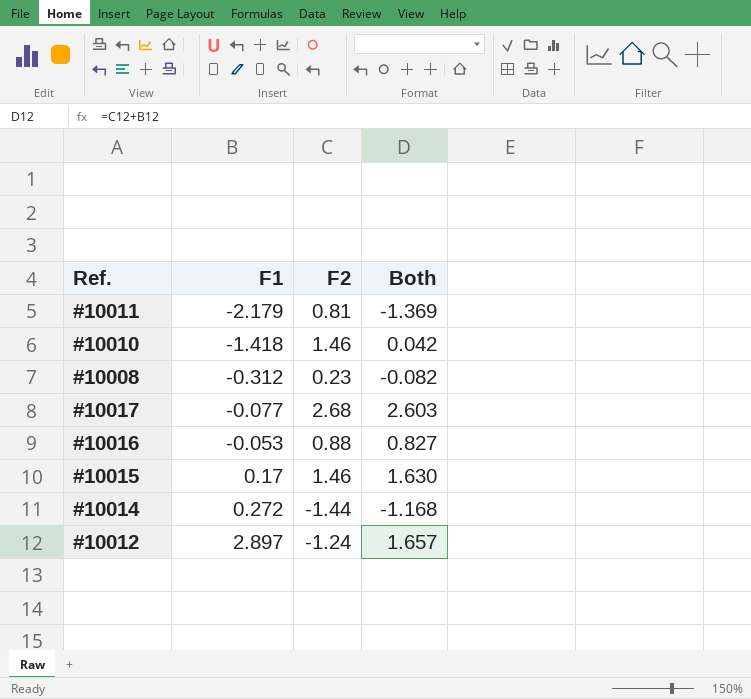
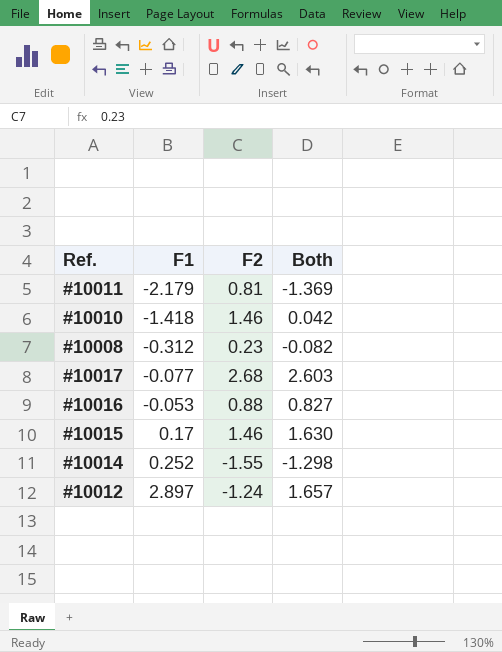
#10014 | F1: 0.272 -> 0.252
#10014 | F2: -1.44 -> -1.55
#10014 | Both: -1.168 -> -1.298

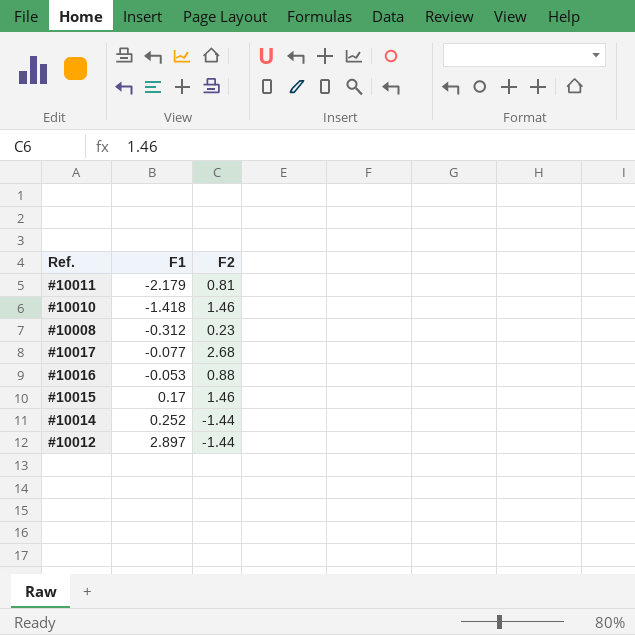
column Both | formula: [F1] + [F2] -> none
#10014 | F2: -1.55 -> -1.44
#10012 | F2: -1.24 -> -1.44

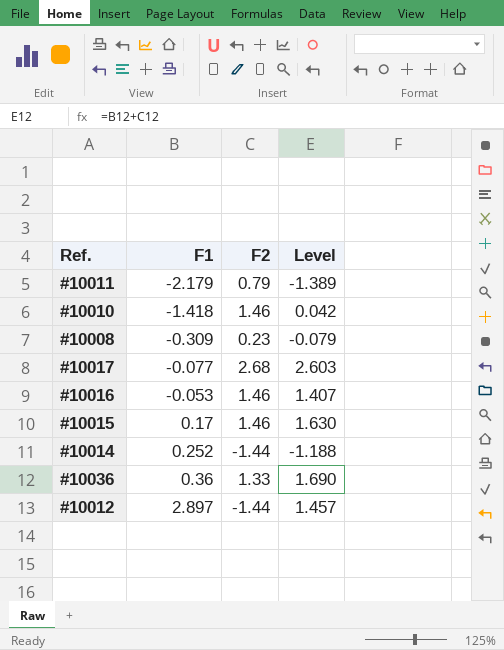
column Level | formula: none -> [F1] + [F2]
#10011 | F2: 0.81 -> 0.79
#10008 | F1: -0.312 -> -0.309
#10016 | F2: 0.88 -> 1.46
row #10036: none -> 0.36 | 1.33 | 1.690

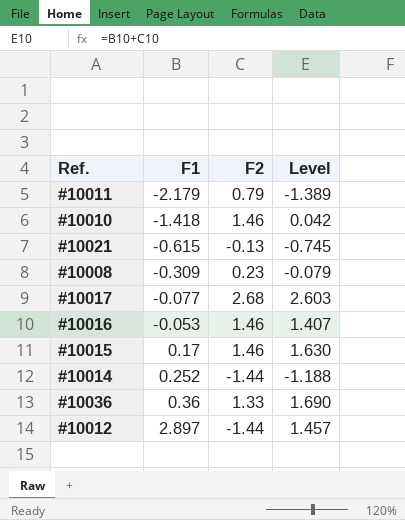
row #10021: none -> -0.615 | -0.13 | -0.745

